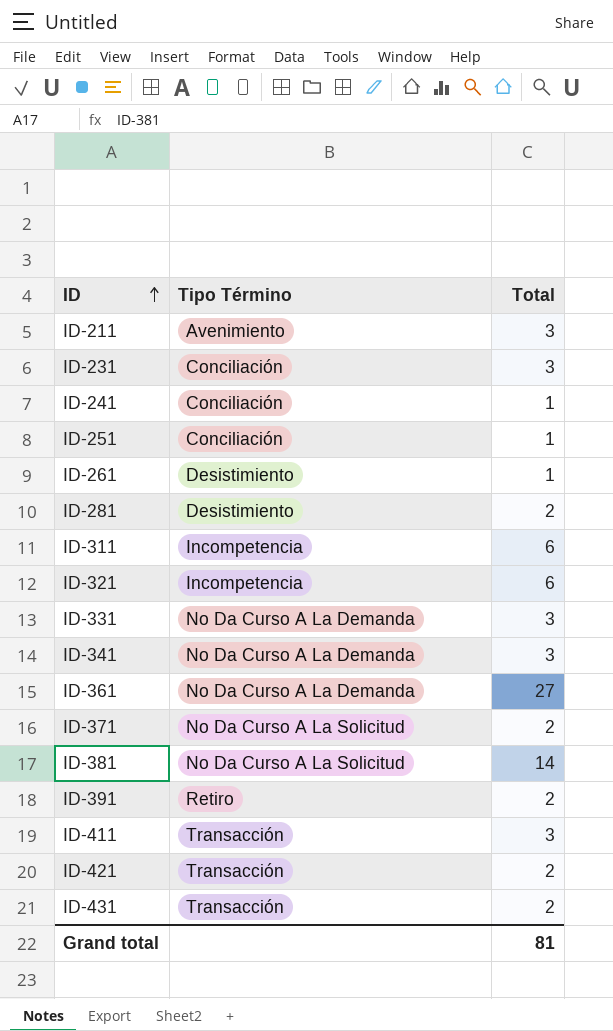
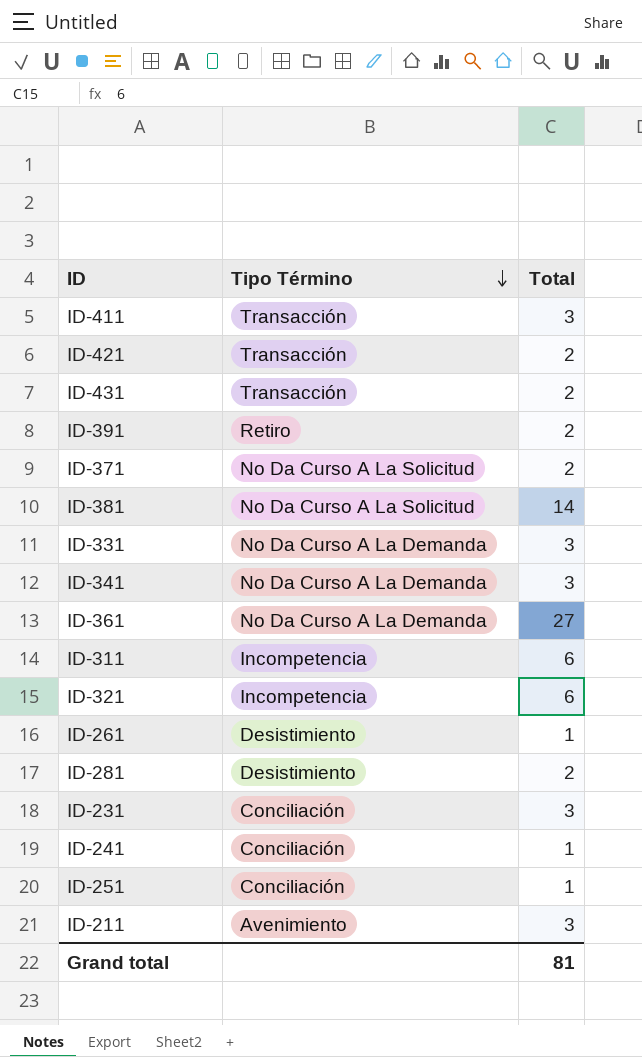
row order: ID ascending -> Tipo Término descending

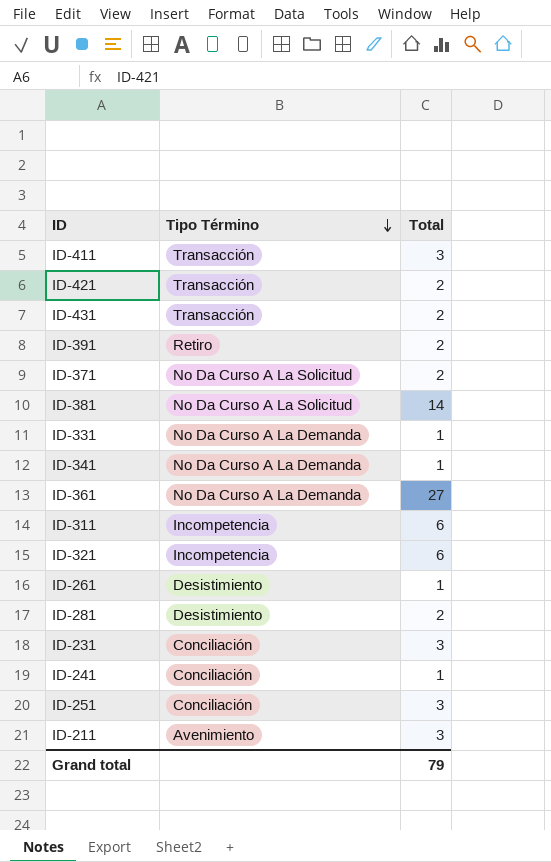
ID-331 | Total: 3 -> 1
ID-341 | Total: 3 -> 1
ID-251 | Total: 1 -> 3
Grand total | Total: 81 -> 79

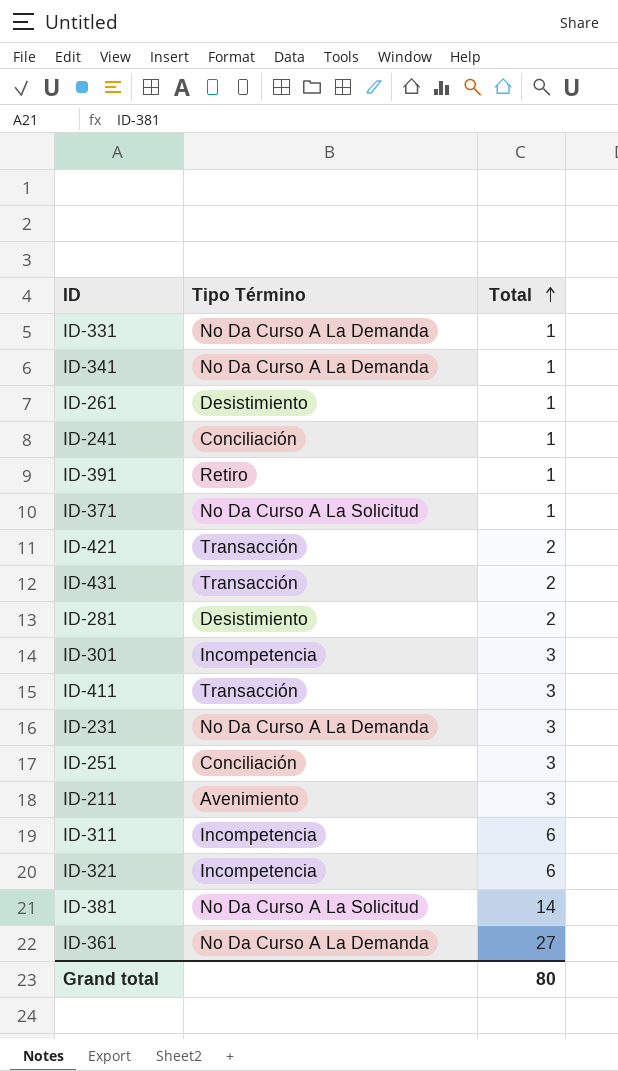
row order: Tipo Término descending -> Total ascending
ID-391 | Total: 2 -> 1
ID-371 | Total: 2 -> 1
row ID-301: none -> Incompetencia | 3
ID-231 | Tipo Término: Conciliación -> No Da Curso A La Demanda
Grand total | Total: 79 -> 80

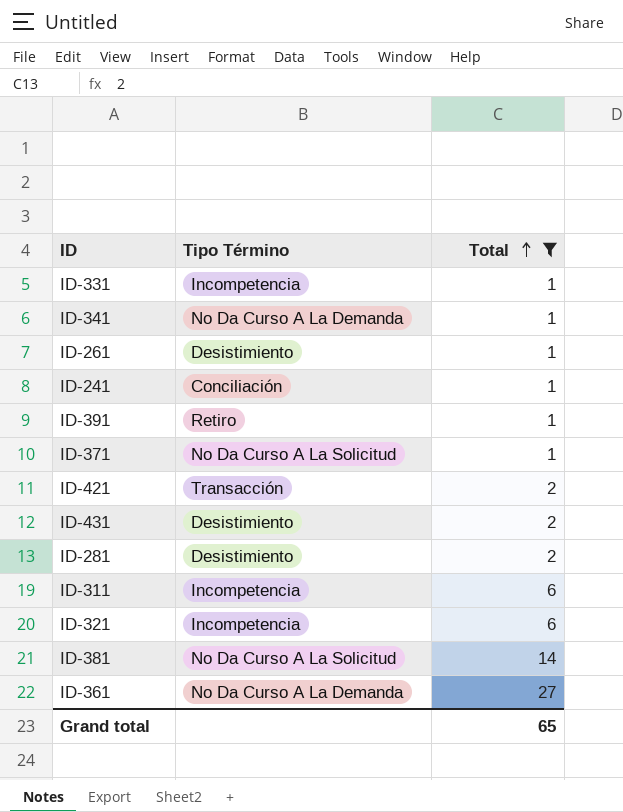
filter: none -> Total != 3
ID-331 | Tipo Término: No Da Curso A La Demanda -> Incompetencia
ID-431 | Tipo Término: Transacción -> Desistimiento
Grand total | Total: 80 -> 65

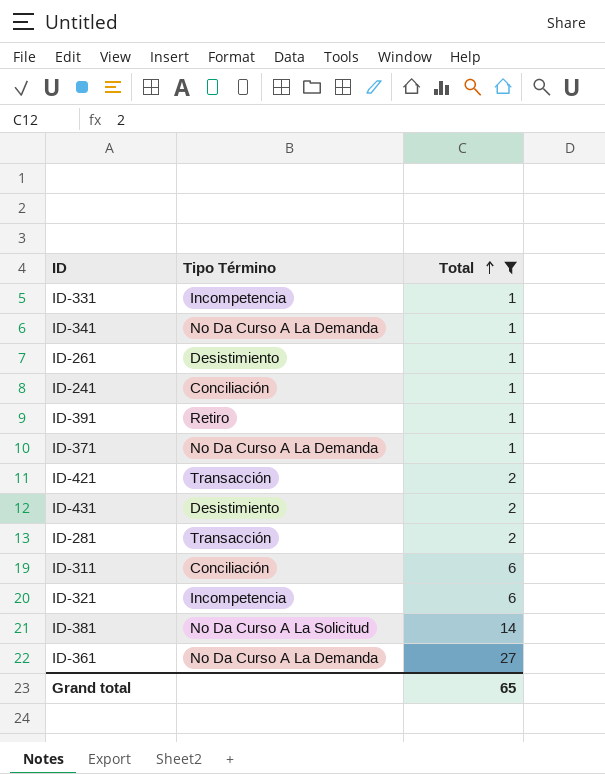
ID-371 | Tipo Término: No Da Curso A La Solicitud -> No Da Curso A La Demanda
ID-281 | Tipo Término: Desistimiento -> Transacción
ID-311 | Tipo Término: Incompetencia -> Conciliación

